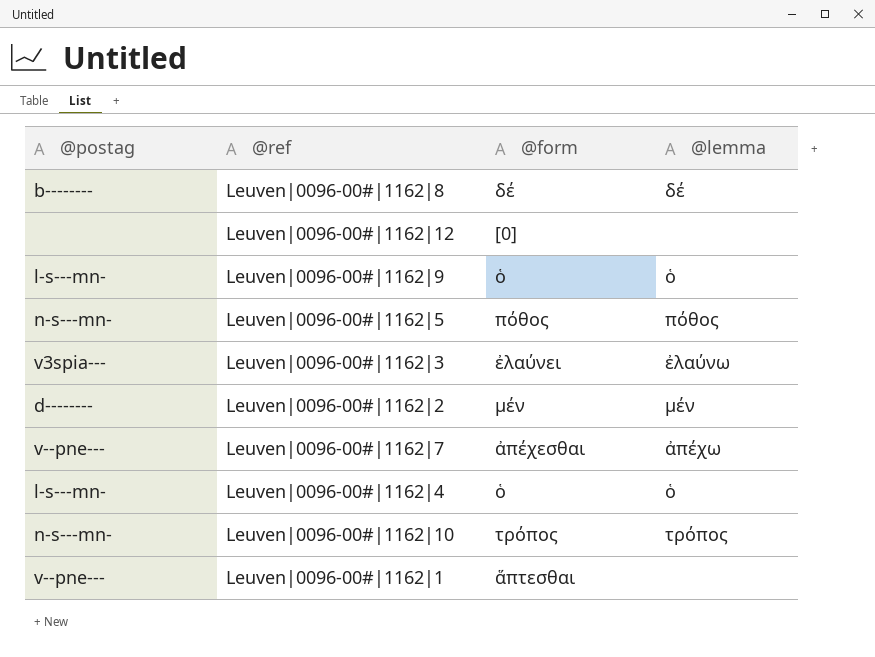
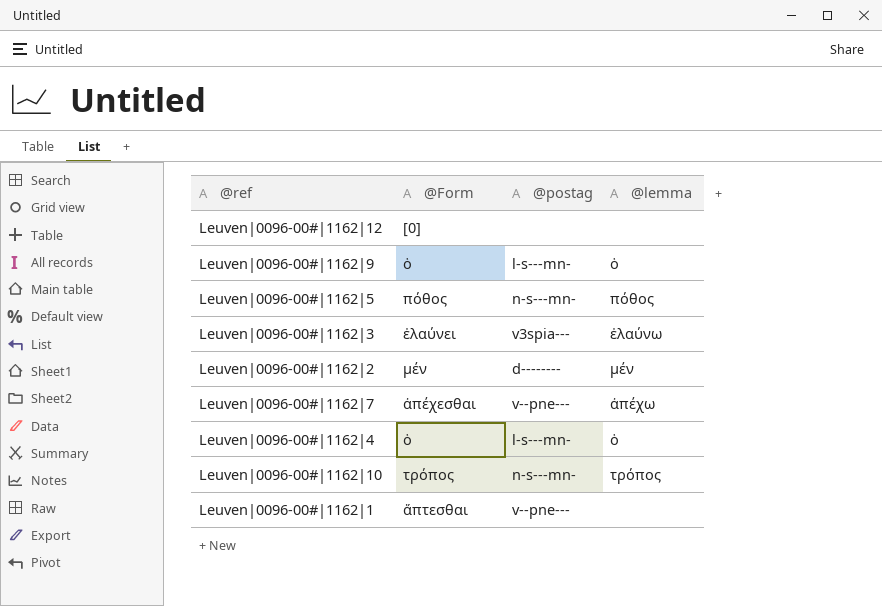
column name: @form -> @Form
column @postag | position: 1 -> 3
row Leuven|0096-00#|1162|8: b-------- | δέ | δέ -> none

